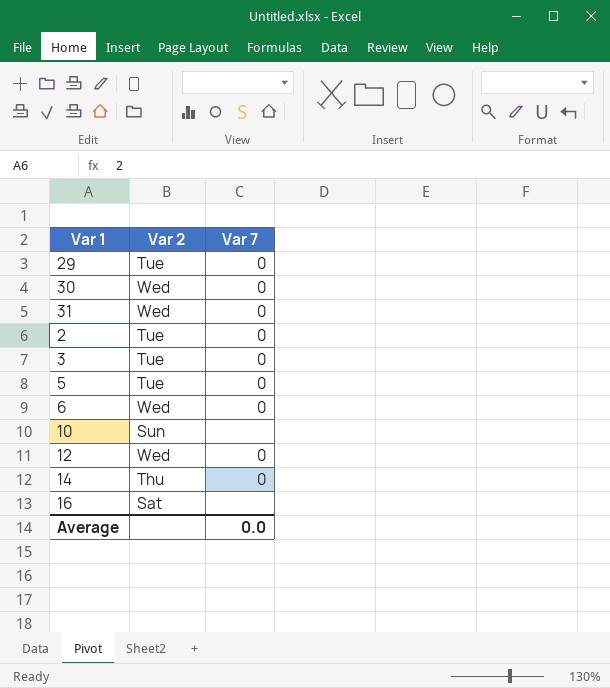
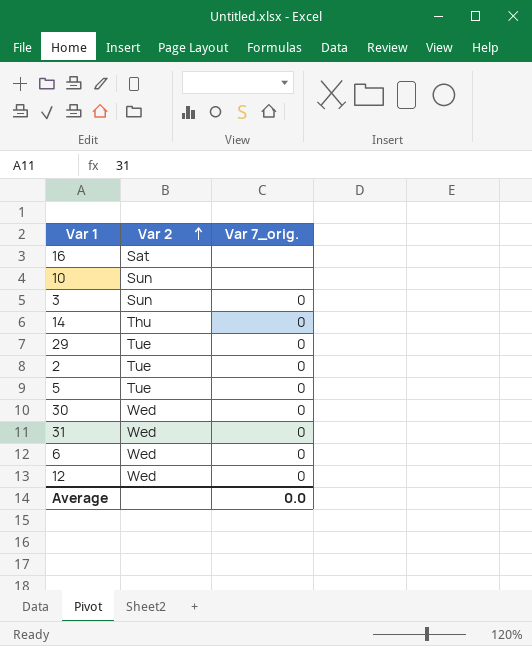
row order: none -> Var 2 ascending
column name: Var 7 -> Var 7_orig.
3 | Var 2: Tue -> Sun

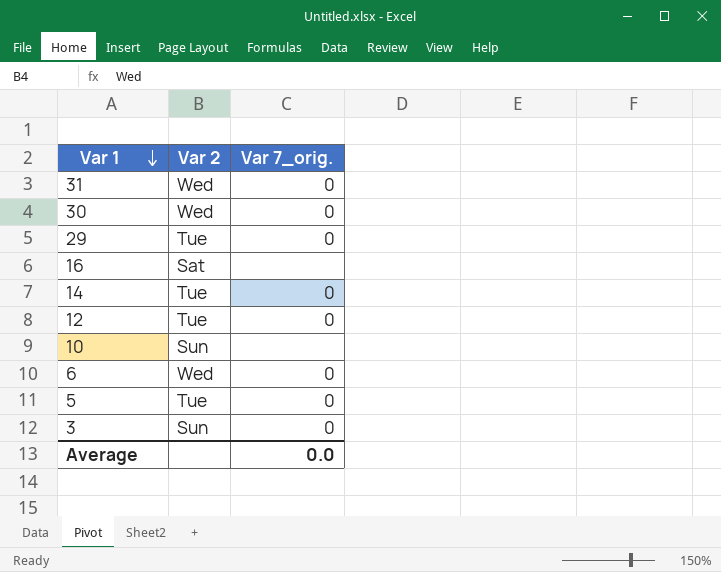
row order: Var 2 ascending -> Var 1 descending
row 2: Tue | 0 -> none
14 | Var 2: Thu -> Tue
12 | Var 2: Wed -> Tue

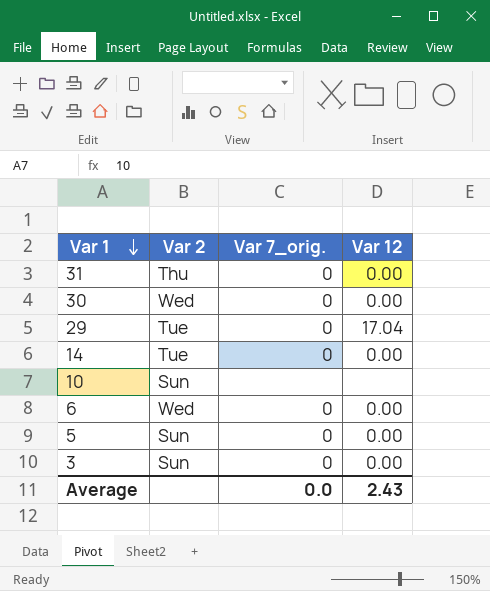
column Var 12 | position: none -> 4
row 16: Sat | none -> none
row 12: Tue | 0 -> none
31 | Var 2: Wed -> Thu
5 | Var 2: Tue -> Sun

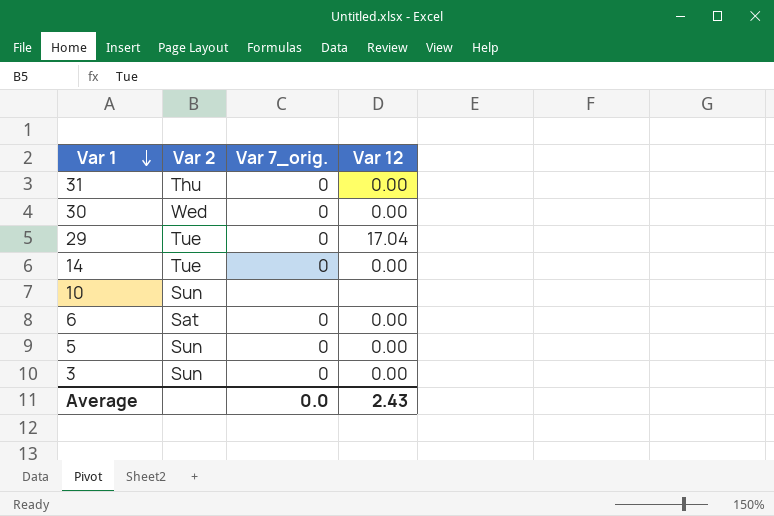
6 | Var 2: Wed -> Sat

